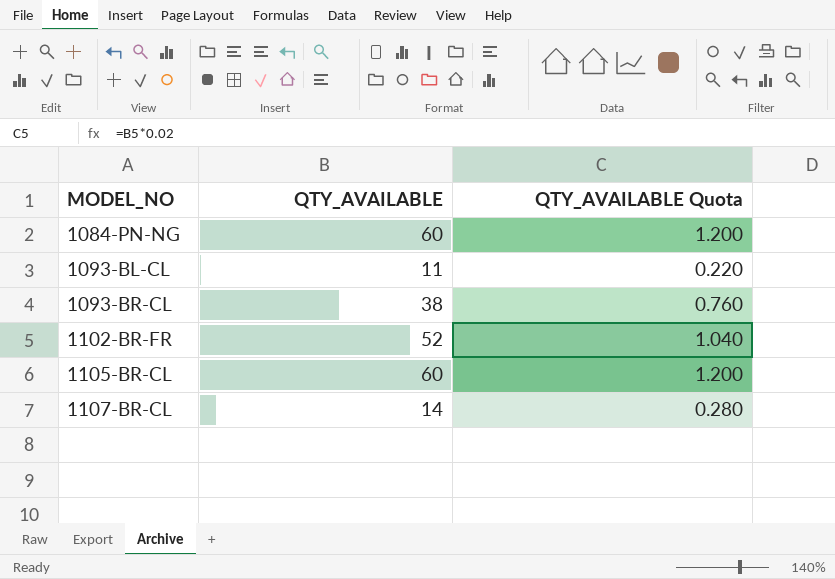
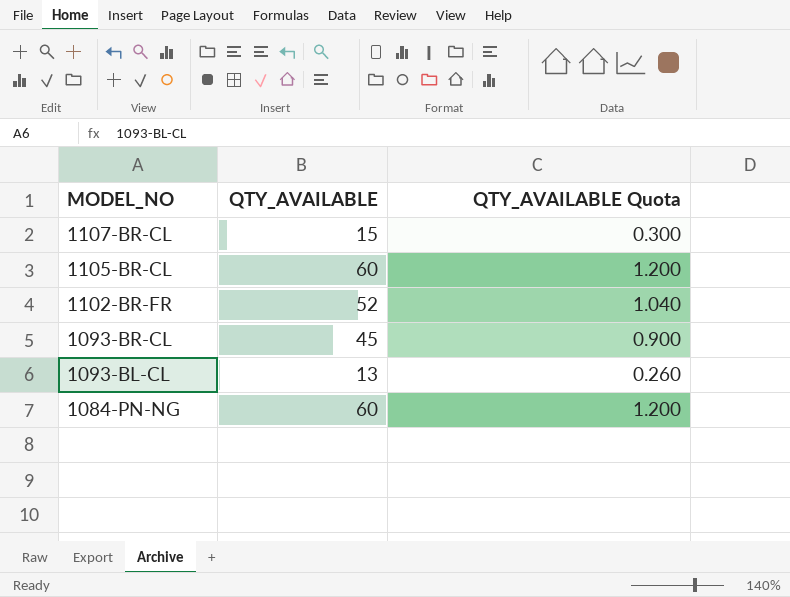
row order: MODEL_NO ascending -> MODEL_NO descending
1107-BR-CL | QTY_AVAILABLE: 14 -> 15
1107-BR-CL | QTY_AVAILABLE Quota: 0.280 -> 0.300
1093-BR-CL | QTY_AVAILABLE: 38 -> 45
1093-BR-CL | QTY_AVAILABLE Quota: 0.760 -> 0.900
1093-BL-CL | QTY_AVAILABLE: 11 -> 13
1093-BL-CL | QTY_AVAILABLE Quota: 0.220 -> 0.260

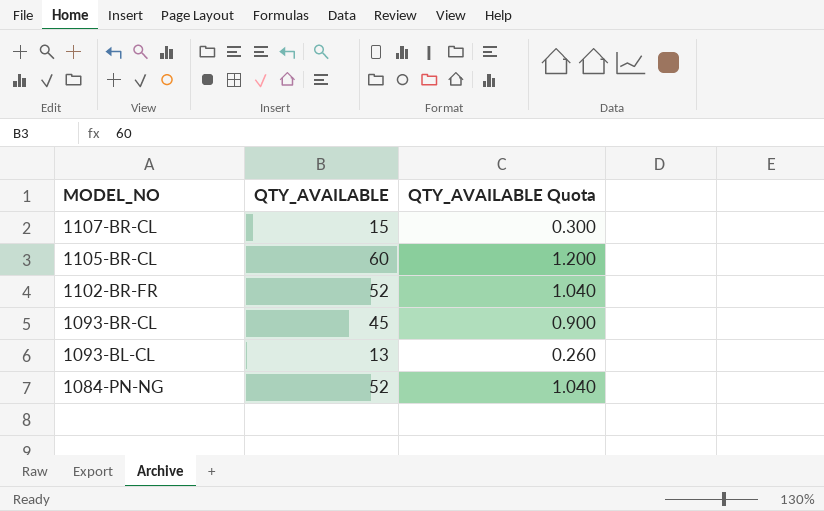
1084-PN-NG | QTY_AVAILABLE: 60 -> 52
1084-PN-NG | QTY_AVAILABLE Quota: 1.200 -> 1.040

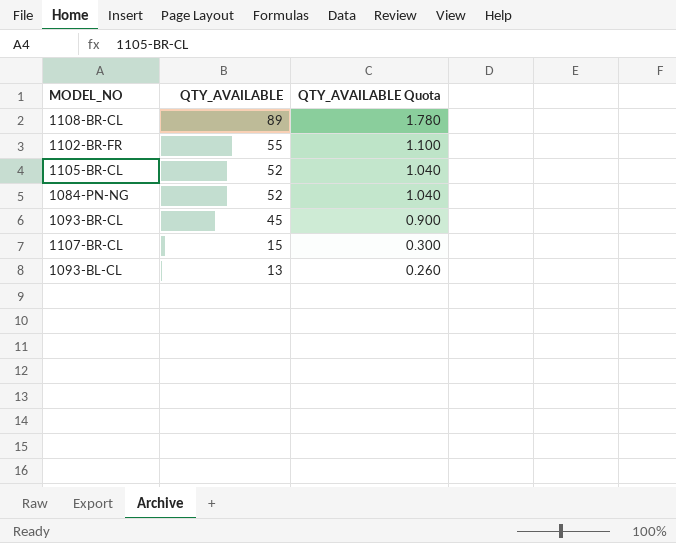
row order: MODEL_NO descending -> QTY_AVAILABLE descending
row 1108-BR-CL: none -> 89 | 1.780
1102-BR-FR | QTY_AVAILABLE: 52 -> 55
1102-BR-FR | QTY_AVAILABLE Quota: 1.040 -> 1.100
1105-BR-CL | QTY_AVAILABLE: 60 -> 52
1105-BR-CL | QTY_AVAILABLE Quota: 1.200 -> 1.040

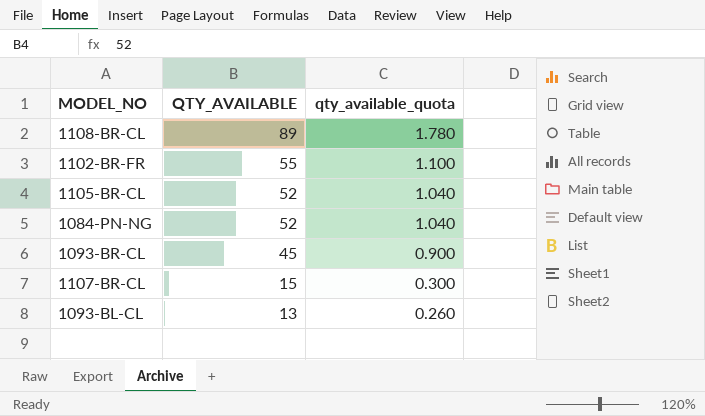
column name: QTY_AVAILABLE Quota -> qty_available_quota

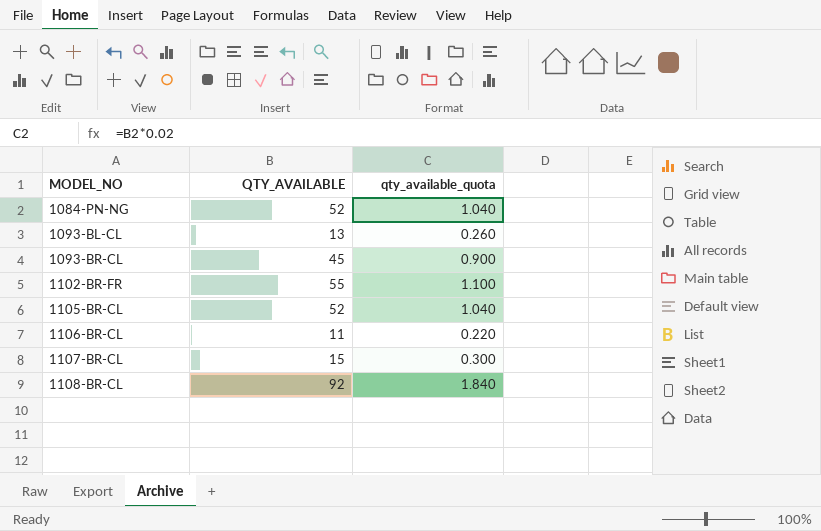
row order: QTY_AVAILABLE descending -> MODEL_NO ascending
row 1106-BR-CL: none -> 11 | 0.220
1108-BR-CL | QTY_AVAILABLE: 89 -> 92
1108-BR-CL | qty_available_quota: 1.780 -> 1.840

